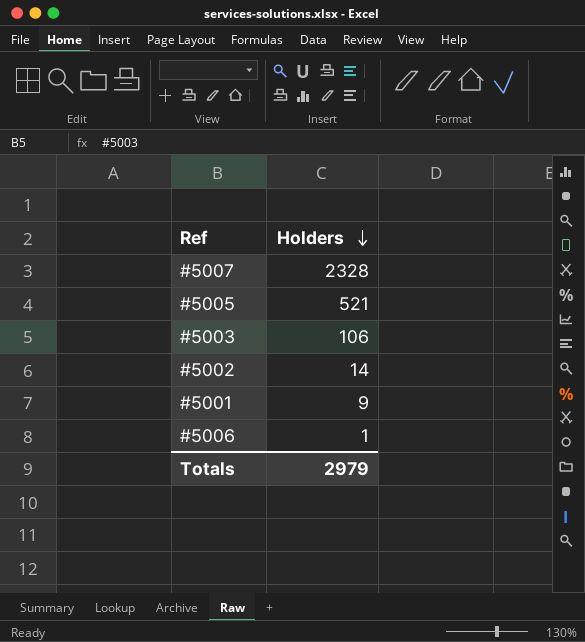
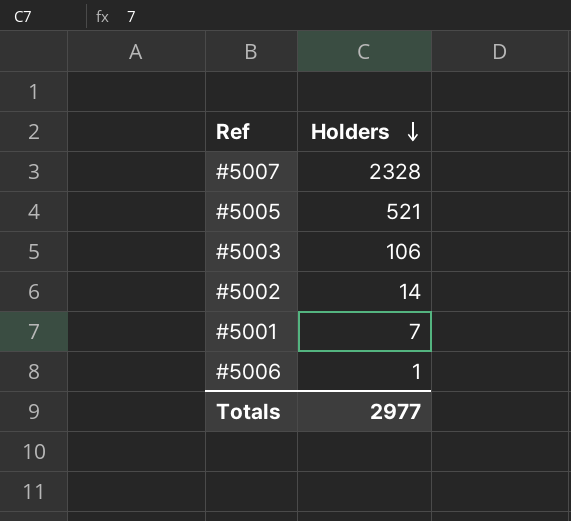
#5001 | Holders: 9 -> 7
Totals | Holders: 2979 -> 2977

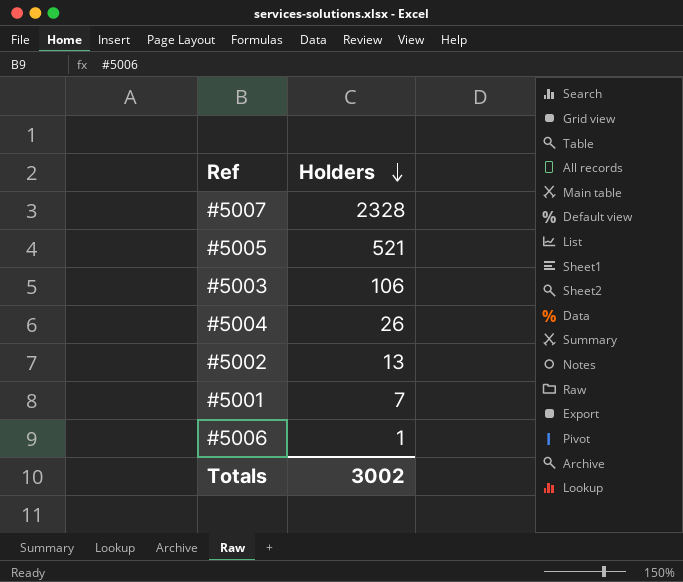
row #5004: none -> 26
#5002 | Holders: 14 -> 13
Totals | Holders: 2977 -> 3002

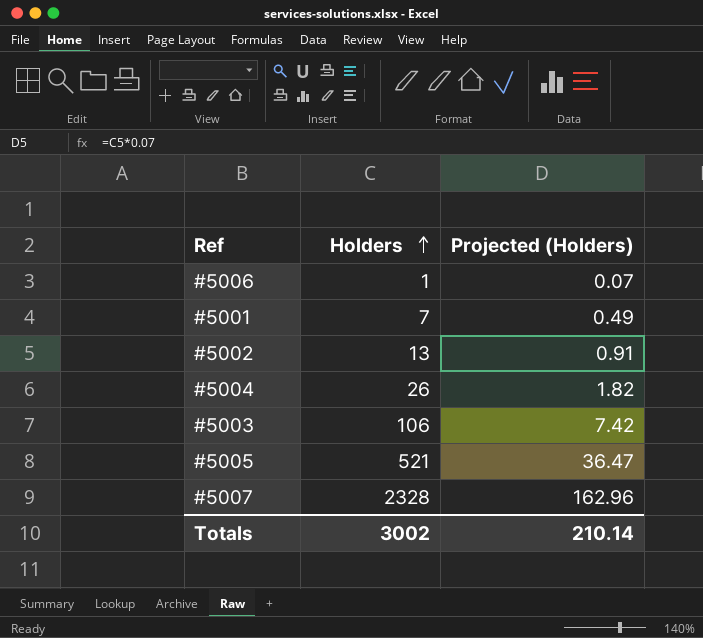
row order: Holders descending -> Holders ascending
column Projected (Holders) | formula: none -> [Holders] * 0.07

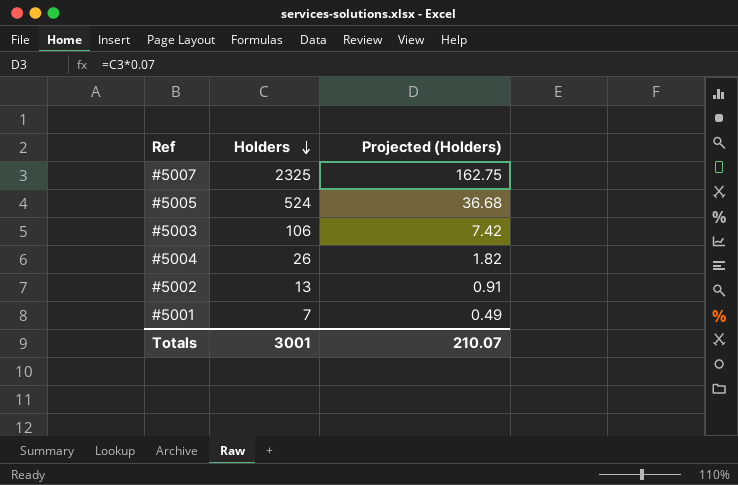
row order: Holders ascending -> Holders descending
row #5006: 1 | 0.07 -> none
#5007 | Holders: 2328 -> 2325
#5007 | Projected (Holders): 162.96 -> 162.75
#5005 | Holders: 521 -> 524
#5005 | Projected (Holders): 36.47 -> 36.68
Totals | Holders: 3002 -> 3001
Totals | Projected (Holders): 210.14 -> 210.07

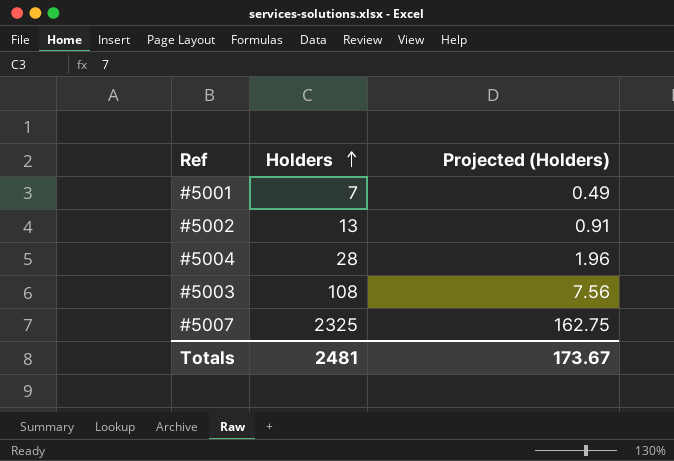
row order: Holders descending -> Holders ascending
row #5005: 524 | 36.68 -> none
#5004 | Holders: 26 -> 28
#5004 | Projected (Holders): 1.82 -> 1.96
#5003 | Holders: 106 -> 108
#5003 | Projected (Holders): 7.42 -> 7.56
Totals | Holders: 3001 -> 2481
Totals | Projected (Holders): 210.07 -> 173.67

